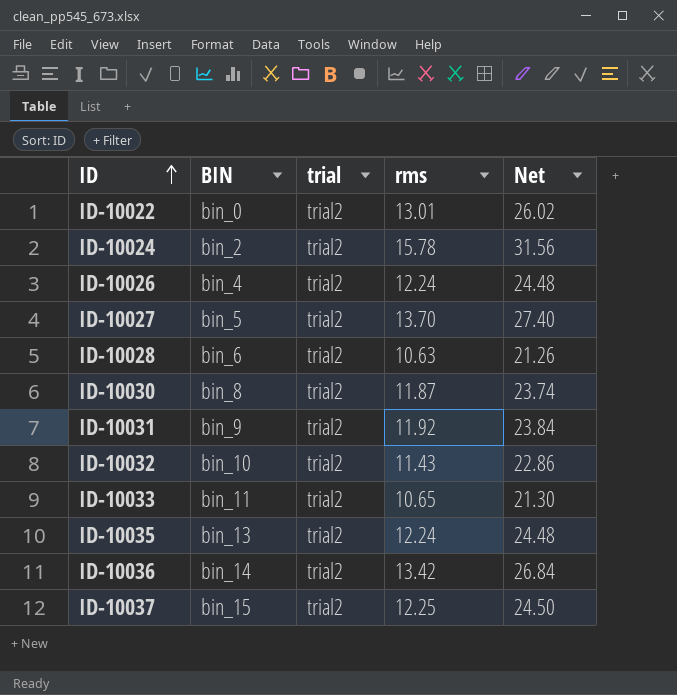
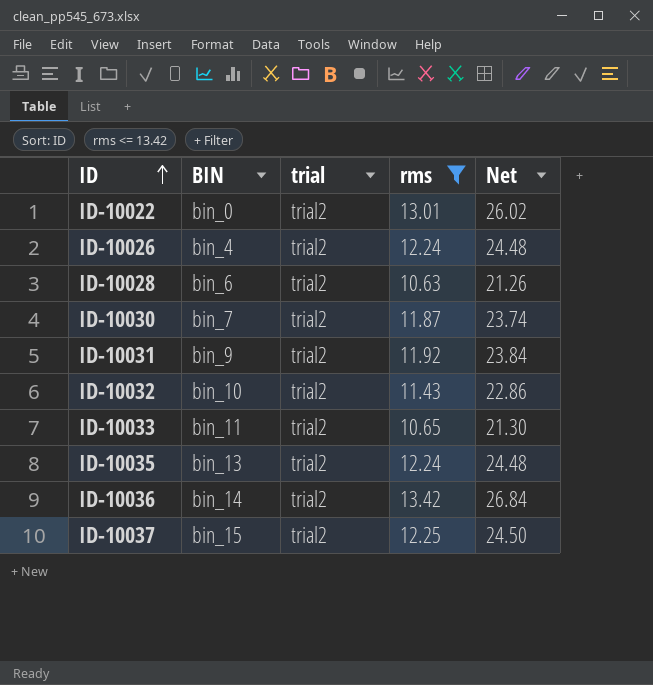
filter: none -> rms <= 13.42
ID-10030 | BIN: bin_8 -> bin_7

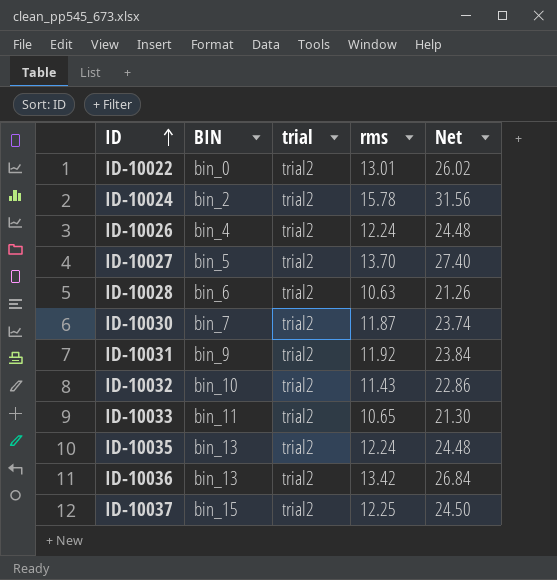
filter: rms <= 13.42 -> none
ID-10036 | BIN: bin_14 -> bin_13

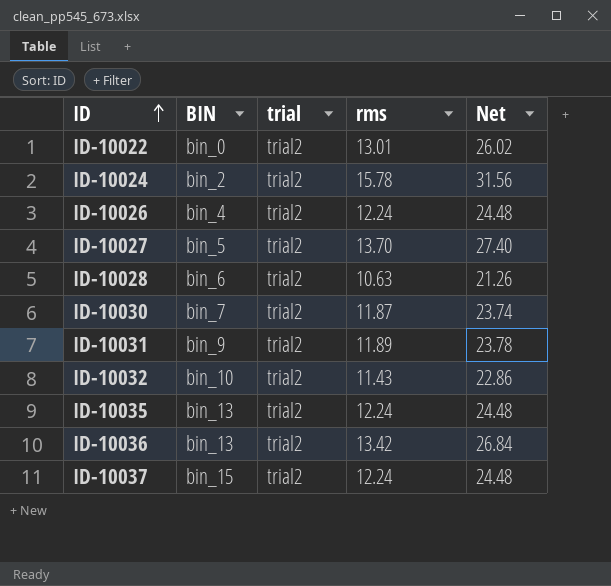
row ID-10033: bin_11 | trial2 | 10.65 | 21.30 -> none
ID-10031 | rms: 11.92 -> 11.89
ID-10031 | Net: 23.84 -> 23.78
ID-10037 | rms: 12.25 -> 12.24
ID-10037 | Net: 24.50 -> 24.48

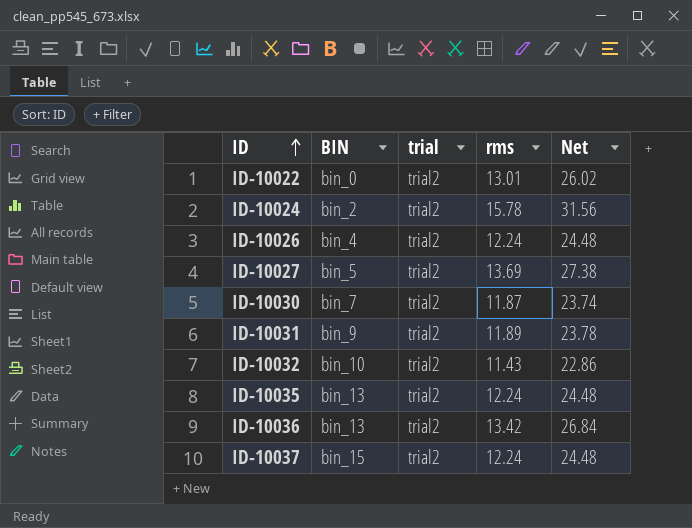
row ID-10028: bin_6 | trial2 | 10.63 | 21.26 -> none
ID-10027 | rms: 13.70 -> 13.69
ID-10027 | Net: 27.40 -> 27.38

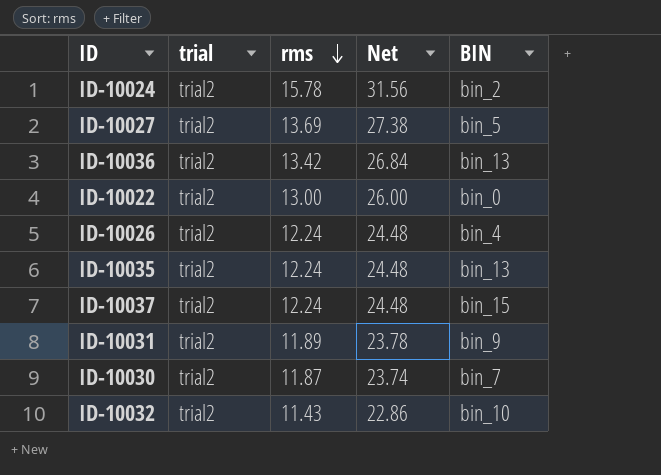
row order: ID ascending -> rms descending
column BIN | position: 2 -> 5
ID-10022 | rms: 13.01 -> 13.00
ID-10022 | Net: 26.02 -> 26.00

